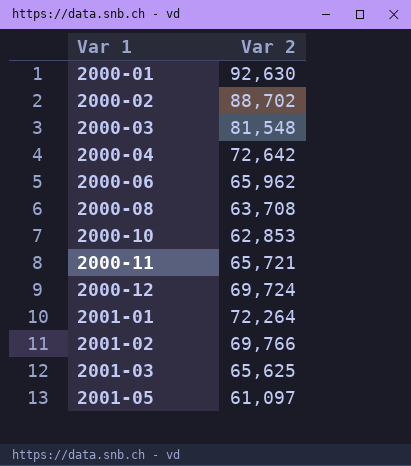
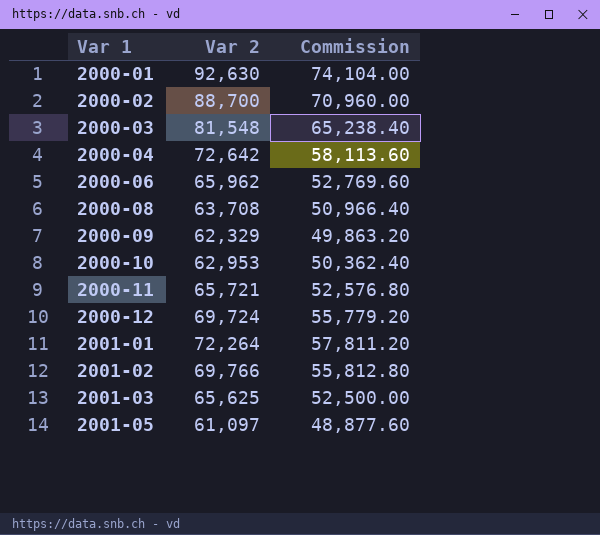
column Commission | formula: none -> [Var 2] * 0.8
2000-02 | Var 2: 88,702 -> 88,700
row 2000-09: none -> 62,329 | 49,863.20
2000-10 | Var 2: 62,853 -> 62,953

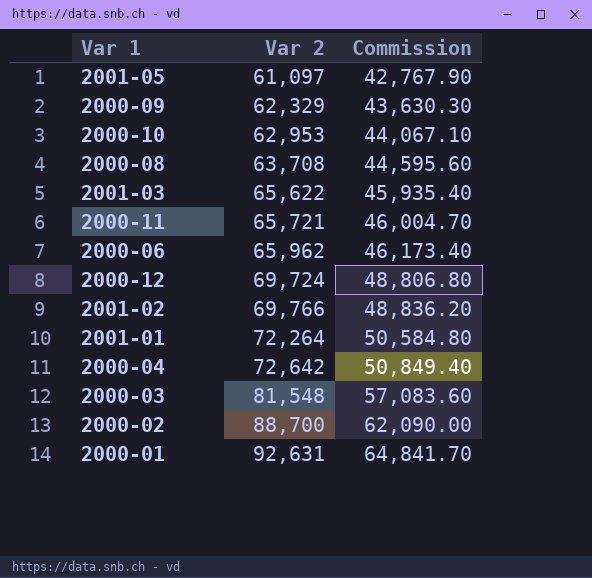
row order: Var 1 ascending -> Var 2 ascending
column Commission | formula: [Var 2] * 0.8 -> [Var 2] * 0.7
2001-03 | Var 2: 65,625 -> 65,622
2000-01 | Var 2: 92,630 -> 92,631

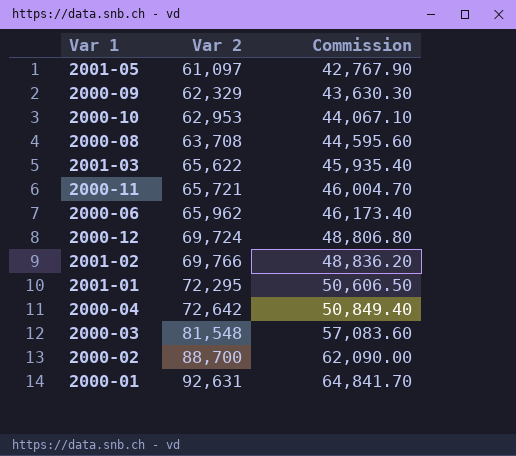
2001-01 | Var 2: 72,264 -> 72,295
2001-01 | Commission: 50,584.80 -> 50,606.50

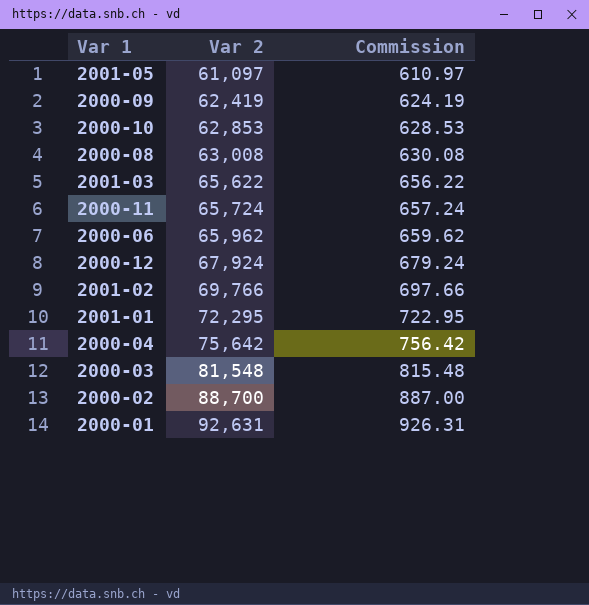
column Commission | formula: [Var 2] * 0.7 -> [Var 2] * 0.01
2000-09 | Var 2: 62,329 -> 62,419
2000-10 | Var 2: 62,953 -> 62,853
2000-08 | Var 2: 63,708 -> 63,008
2000-11 | Var 2: 65,721 -> 65,724
2000-12 | Var 2: 69,724 -> 67,924
2000-04 | Var 2: 72,642 -> 75,642

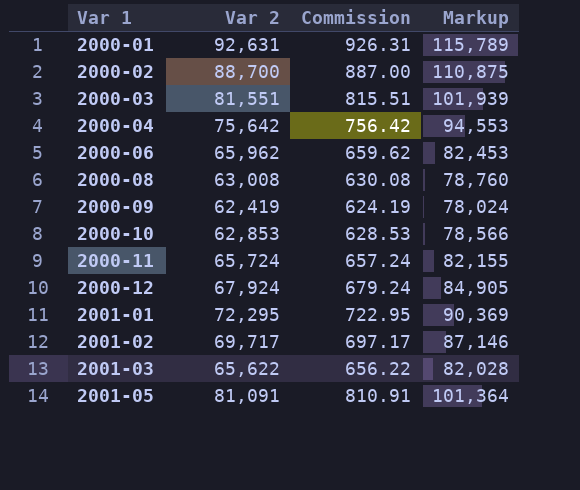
row order: Var 2 ascending -> Var 1 ascending
column Markup | formula: none -> [Var 2] * 1.25
2000-03 | Var 2: 81,548 -> 81,551
2000-03 | Commission: 815.48 -> 815.51
2001-02 | Var 2: 69,766 -> 69,717
2001-02 | Commission: 697.66 -> 697.17
2001-05 | Var 2: 61,097 -> 81,091
2001-05 | Commission: 610.97 -> 810.91

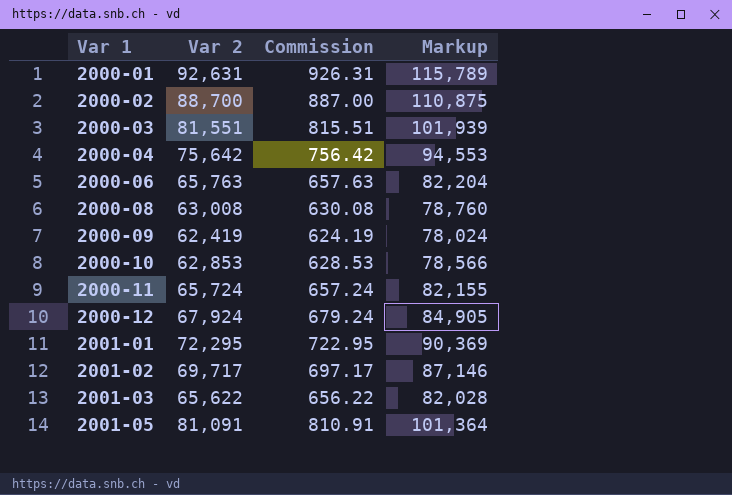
2000-06 | Var 2: 65,962 -> 65,763
2000-06 | Commission: 659.62 -> 657.63
2000-06 | Markup: 82,453 -> 82,204

